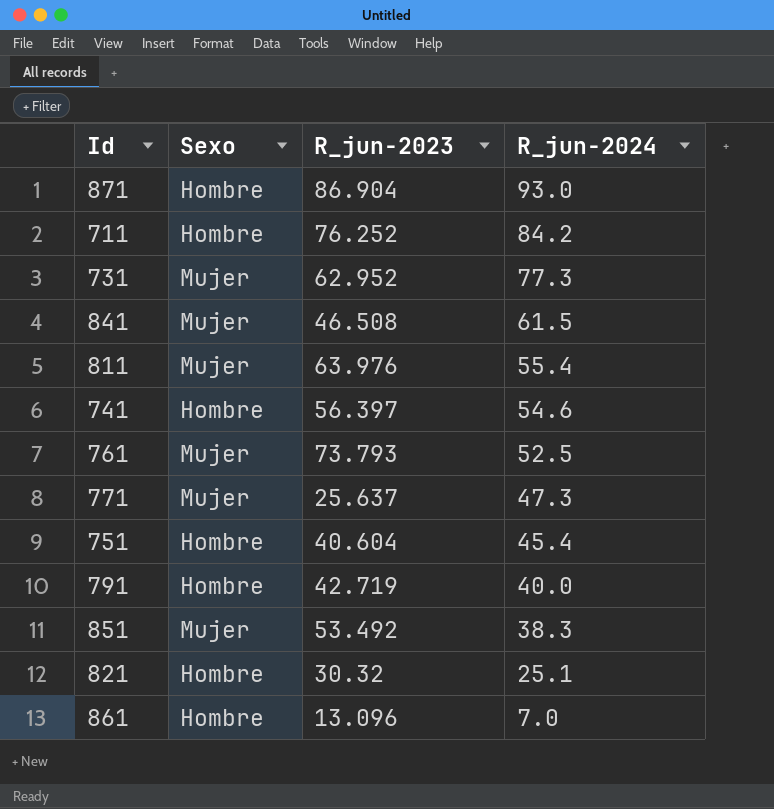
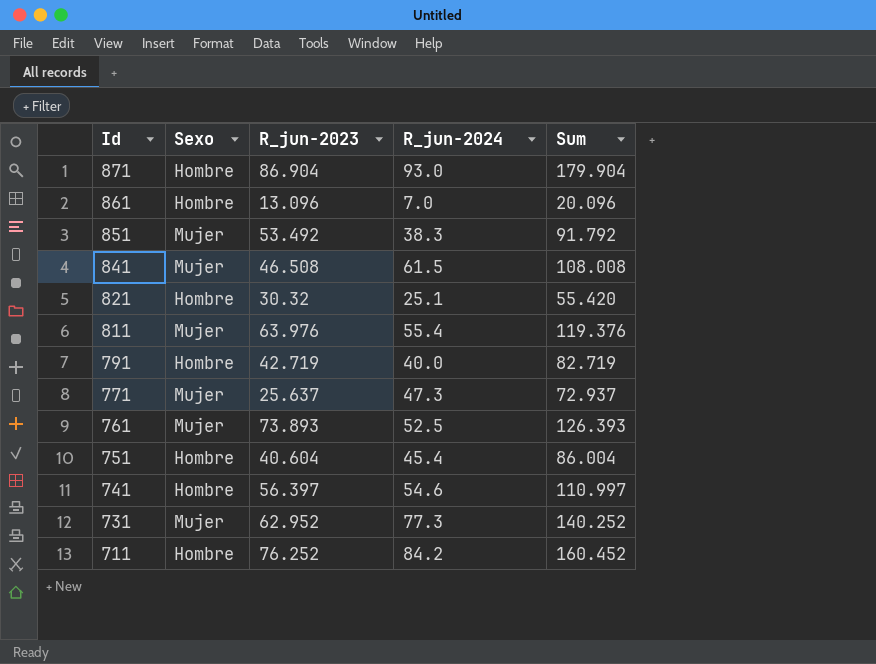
row order: R_jun-2024 descending -> Id descending
column Sum | formula: none -> [R_jun-2023] + [R_jun-2024]
761 | R_jun-2023: 73.793 -> 73.893

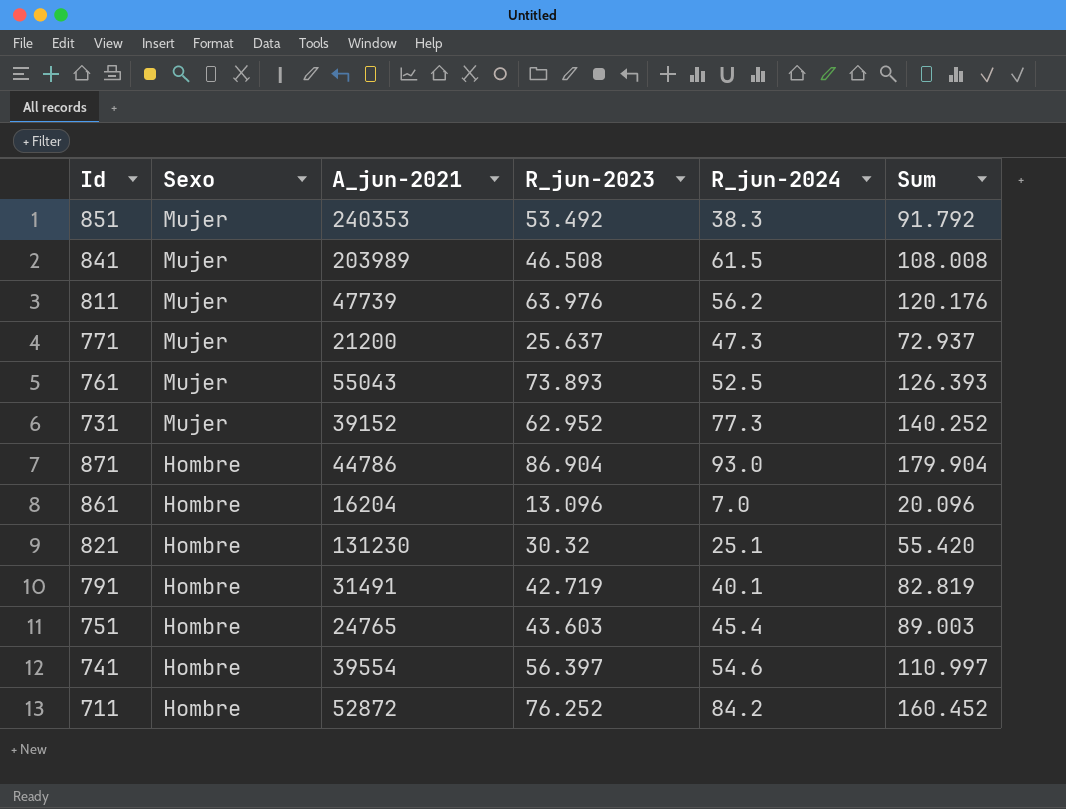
row order: Id descending -> Sexo descending
column A_jun-2021 | position: none -> 3
811 | R_jun-2024: 55.4 -> 56.2
811 | Sum: 119.376 -> 120.176
791 | R_jun-2024: 40.0 -> 40.1
791 | Sum: 82.719 -> 82.819
751 | R_jun-2023: 40.604 -> 43.603
751 | Sum: 86.004 -> 89.003

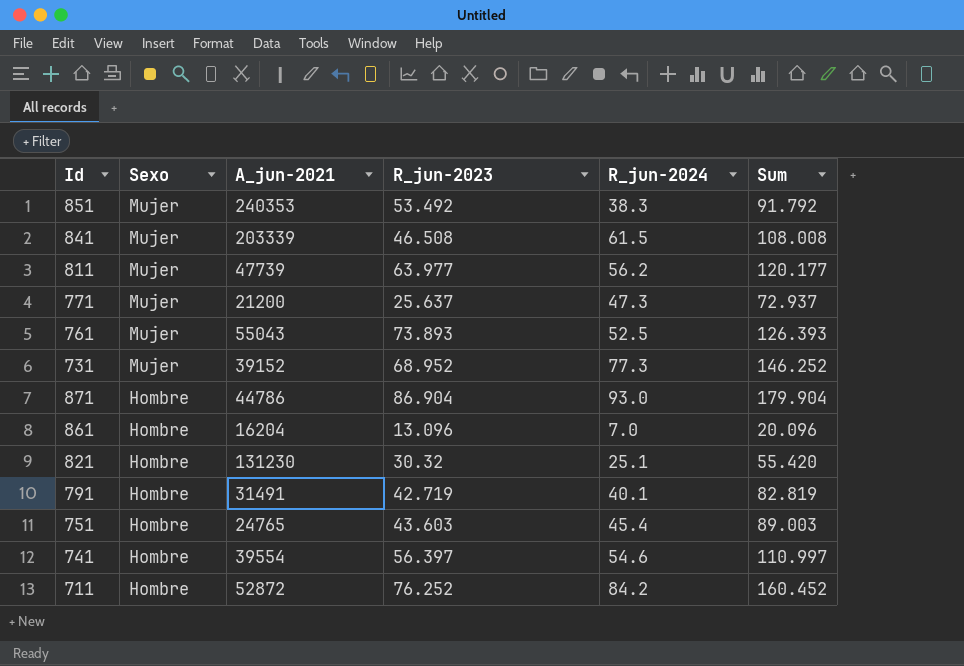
841 | A_jun-2021: 203989 -> 203339
811 | R_jun-2023: 63.976 -> 63.977
811 | Sum: 120.176 -> 120.177
731 | R_jun-2023: 62.952 -> 68.952
731 | Sum: 140.252 -> 146.252

